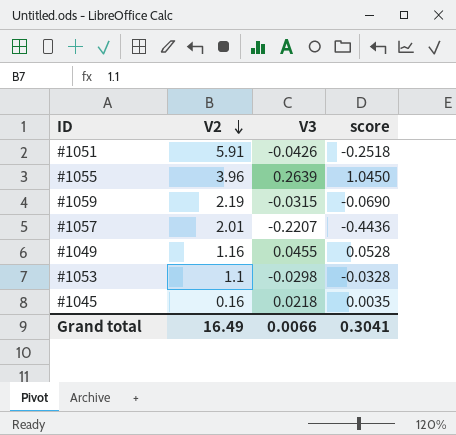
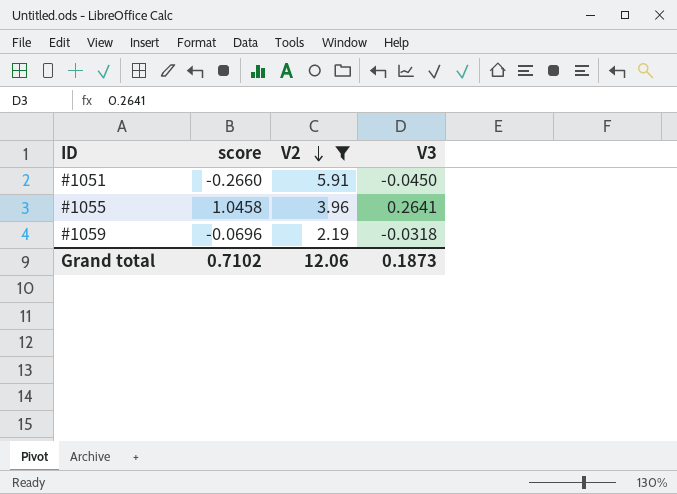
filter: none -> V2 >= 2.19
column score | position: 4 -> 2
#1051 | score: -0.2518 -> -0.2660
#1051 | V3: -0.0426 -> -0.0450
#1055 | score: 1.0450 -> 1.0458
#1055 | V3: 0.2639 -> 0.2641
#1059 | score: -0.0690 -> -0.0696
#1059 | V3: -0.0315 -> -0.0318
Grand total | score: 0.3041 -> 0.7102
Grand total | V2: 16.49 -> 12.06
Grand total | V3: 0.0066 -> 0.1873

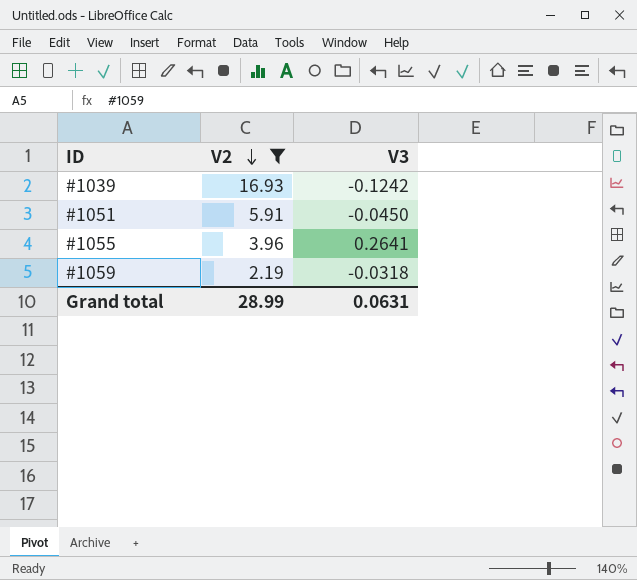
column score | formula: [V2] * [V3] -> none
row #1039: none -> 16.93 | -0.1242
Grand total | V2: 12.06 -> 28.99
Grand total | V3: 0.1873 -> 0.0631

